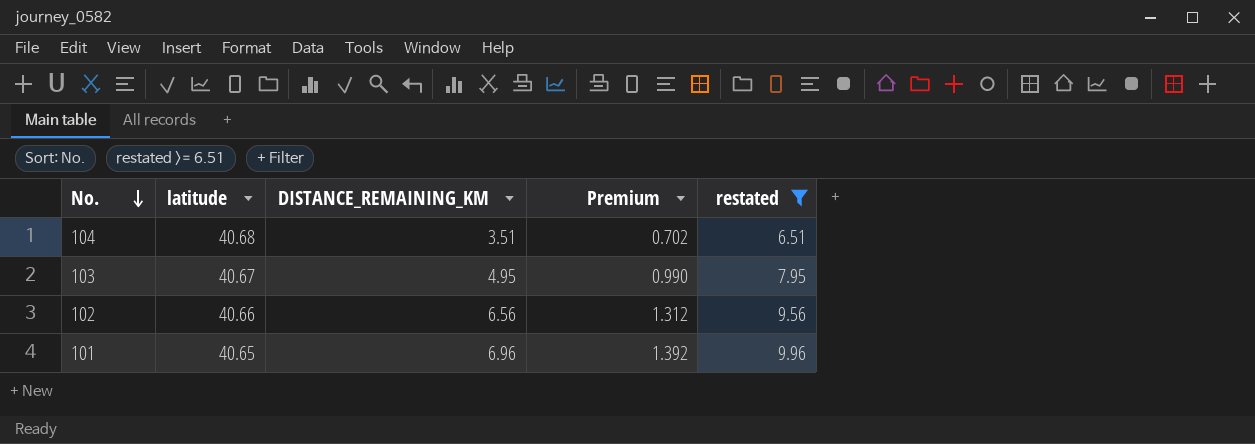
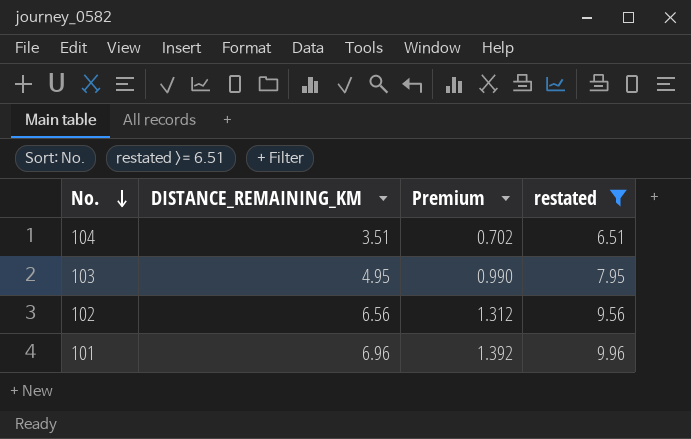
column latitude | position: 2 -> none

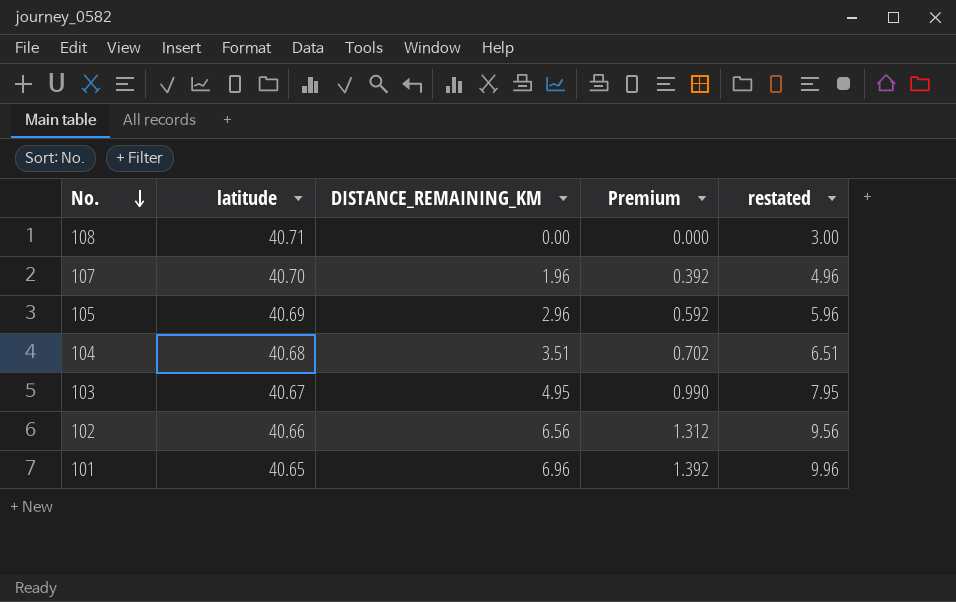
filter: restated >= 6.51 -> none
column latitude | position: none -> 2

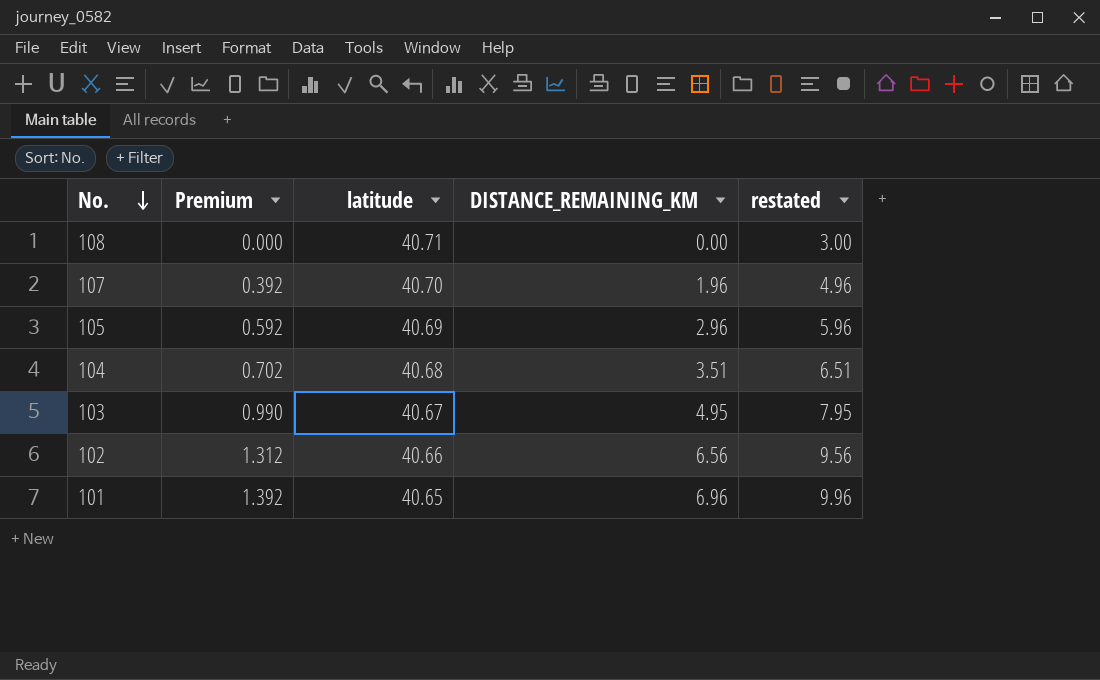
column Premium | position: 4 -> 2

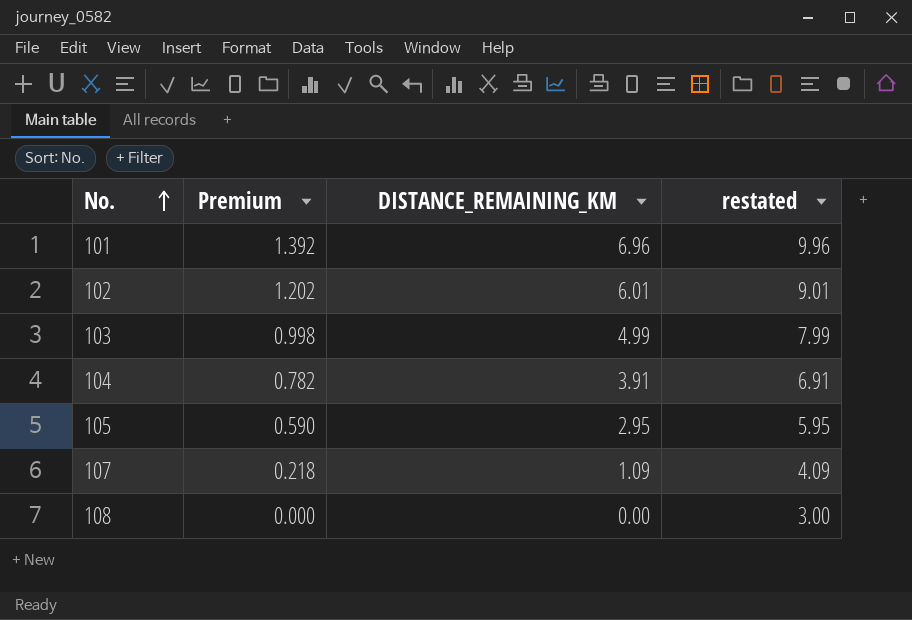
row order: No. descending -> No. ascending
column latitude | position: 3 -> none
102 | Premium: 1.312 -> 1.202
102 | DISTANCE_REMAINING_KM: 6.56 -> 6.01
102 | restated: 9.56 -> 9.01
103 | Premium: 0.990 -> 0.998
103 | DISTANCE_REMAINING_KM: 4.95 -> 4.99
103 | restated: 7.95 -> 7.99
104 | Premium: 0.702 -> 0.782
104 | DISTANCE_REMAINING_KM: 3.51 -> 3.91
104 | restated: 6.51 -> 6.91
105 | Premium: 0.592 -> 0.590
105 | DISTANCE_REMAINING_KM: 2.96 -> 2.95
105 | restated: 5.96 -> 5.95
107 | Premium: 0.392 -> 0.218
107 | DISTANCE_REMAINING_KM: 1.96 -> 1.09
107 | restated: 4.96 -> 4.09

